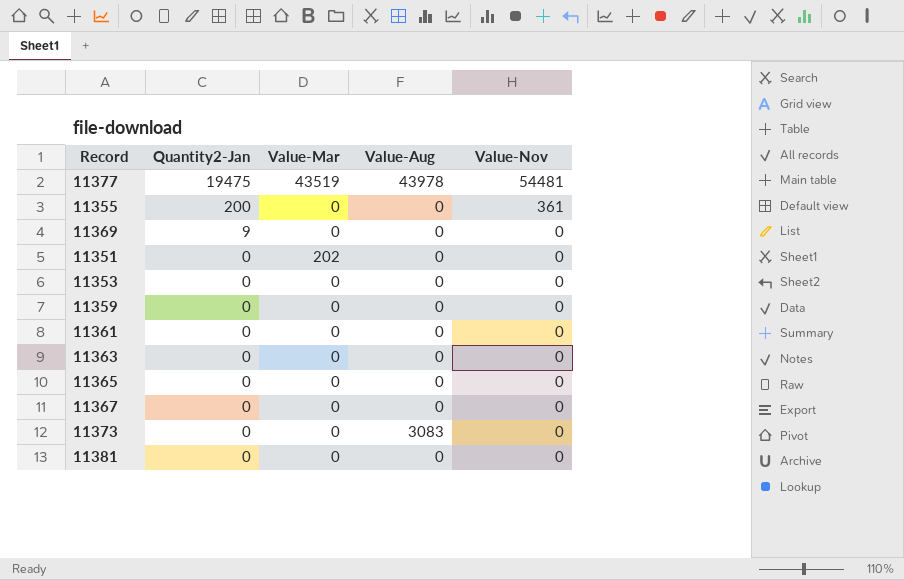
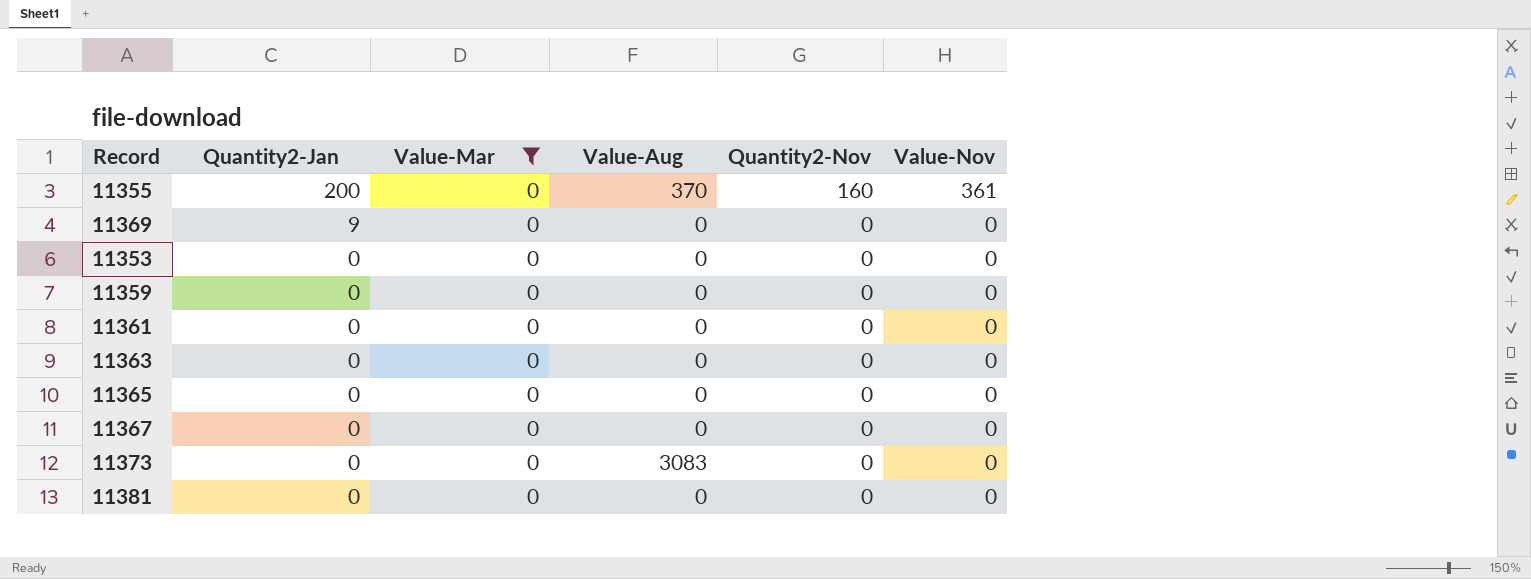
filter: none -> Value-Mar = 0
column Quantity2-Nov | position: none -> 5
11355 | Value-Aug: 0 -> 370

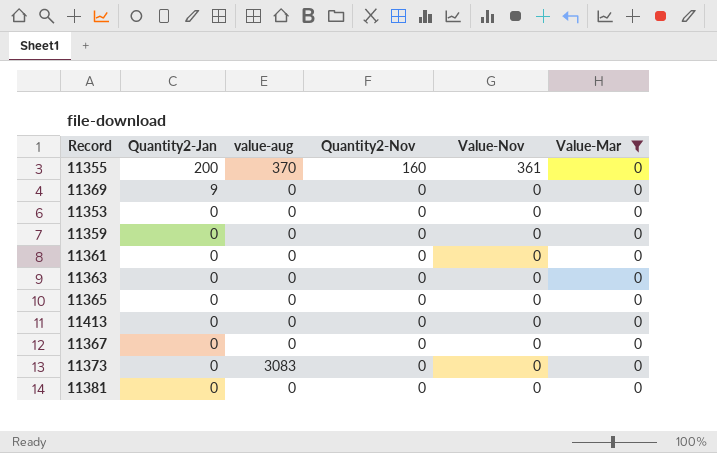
column name: Value-Aug -> value-aug
column Value-Mar | position: 3 -> 6
row 11413: none -> 0 | 0 | 0 | 0 | 0

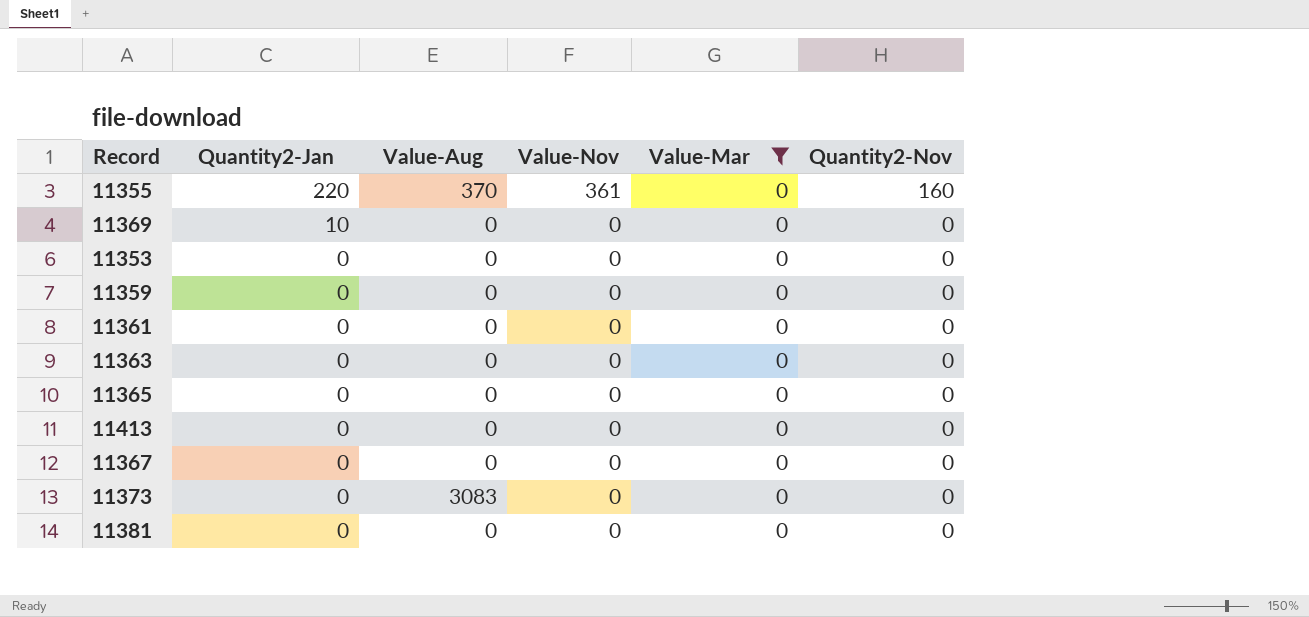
column name: value-aug -> Value-Aug
column Quantity2-Nov | position: 4 -> 6
11355 | Quantity2-Jan: 200 -> 220
11369 | Quantity2-Jan: 9 -> 10

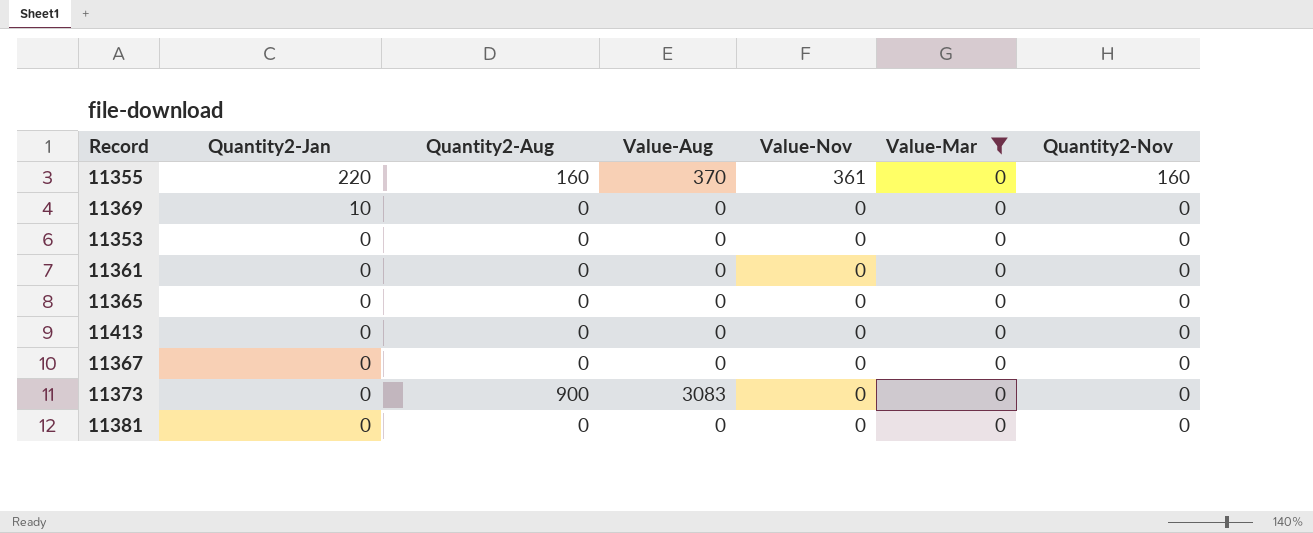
column Quantity2-Aug | position: none -> 3
row 11359: 0 | 0 | 0 | 0 | 0 -> none
row 11363: 0 | 0 | 0 | 0 | 0 -> none

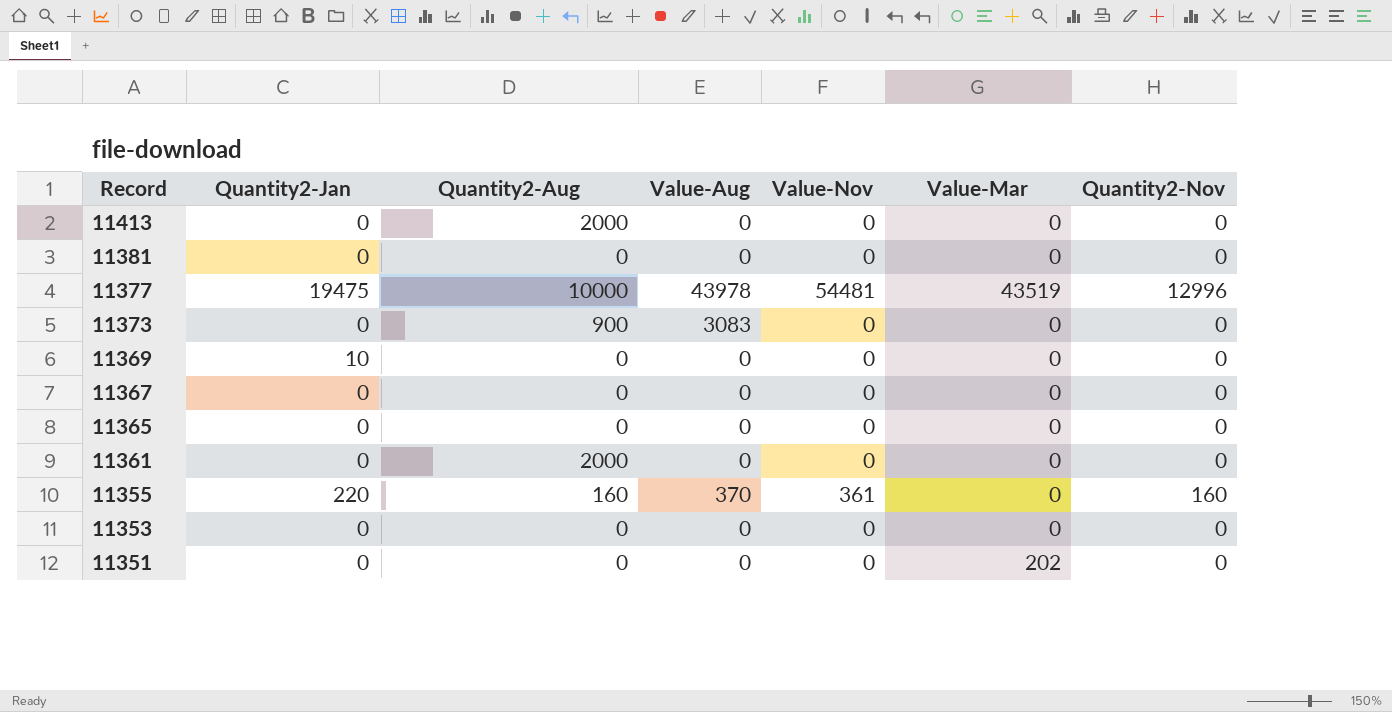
filter: Value-Mar = 0 -> none
row order: Quantity2-Jan descending -> Record descending
11413 | Quantity2-Aug: 0 -> 2000
11361 | Quantity2-Aug: 0 -> 2000

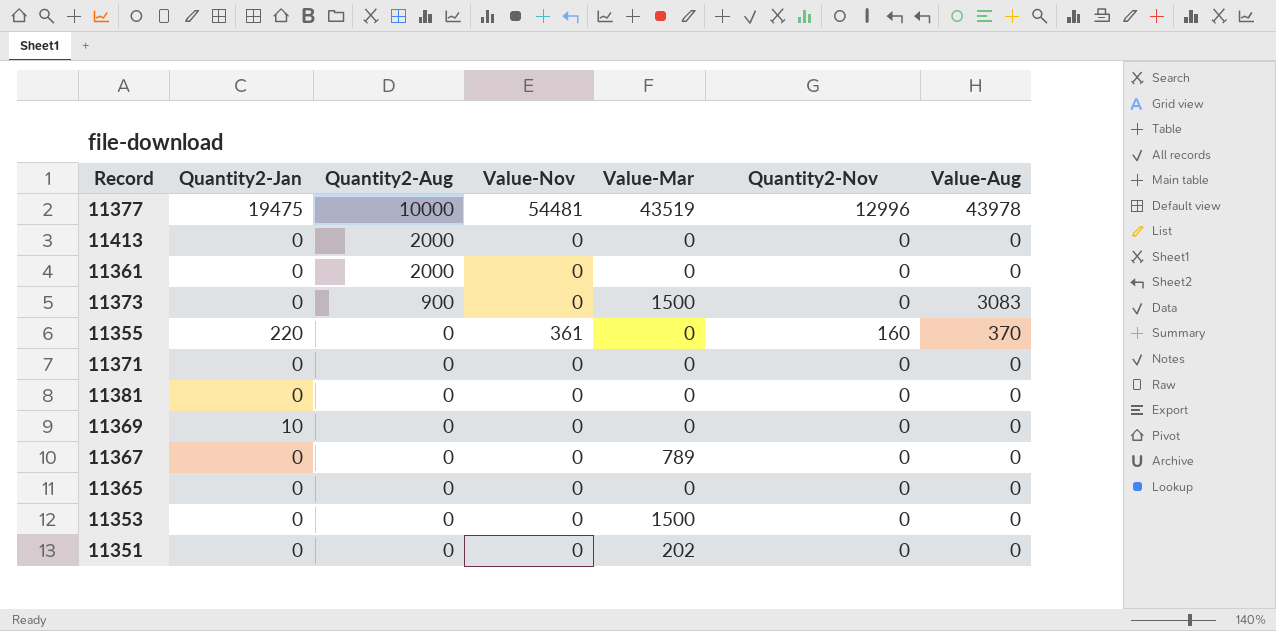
row order: Record descending -> Quantity2-Aug descending
column Value-Aug | position: 4 -> 7
11373 | Value-Mar: 0 -> 1500
11355 | Quantity2-Aug: 160 -> 0
row 11371: none -> 0 | 0 | 0 | 0 | 0 | 0
11367 | Value-Mar: 0 -> 789
11353 | Value-Mar: 0 -> 1500

